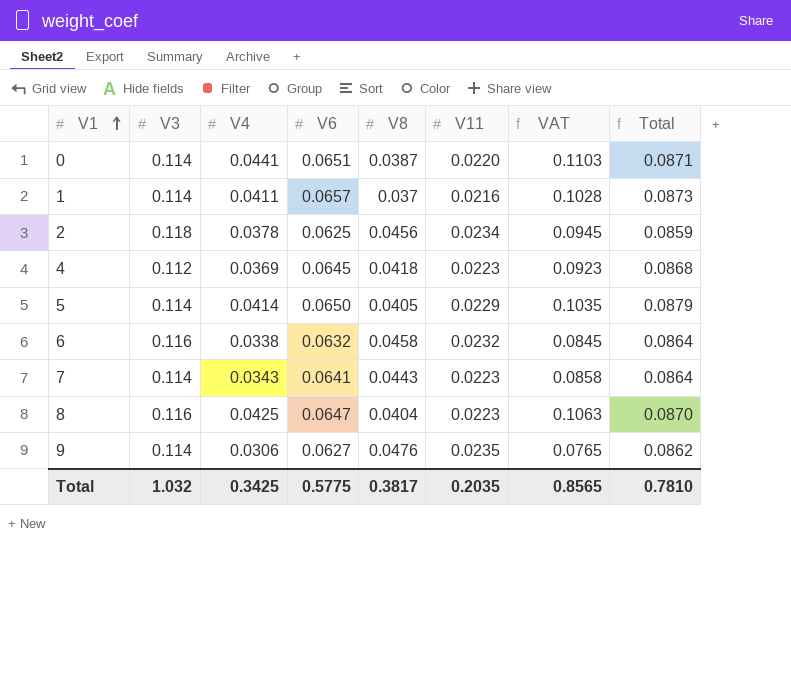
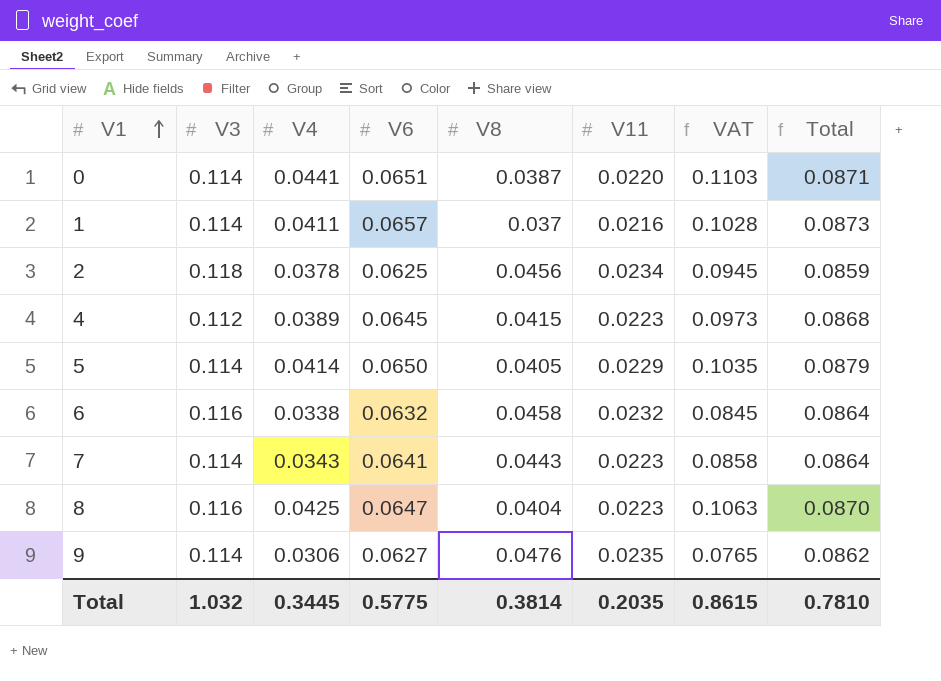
4 | V4: 0.0369 -> 0.0389
4 | V8: 0.0418 -> 0.0415
4 | VAT: 0.0923 -> 0.0973
Total | V4: 0.3425 -> 0.3445
Total | V8: 0.3817 -> 0.3814
Total | VAT: 0.8565 -> 0.8615

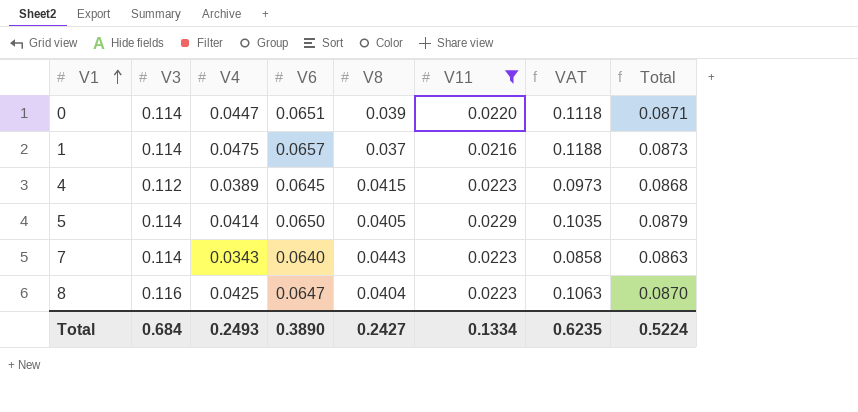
filter: none -> V11 <= 0.0229
0 | V4: 0.0441 -> 0.0447
0 | V8: 0.0387 -> 0.039
0 | VAT: 0.1103 -> 0.1118
1 | V4: 0.0411 -> 0.0475
1 | VAT: 0.1028 -> 0.1188
7 | V6: 0.0641 -> 0.0640
7 | Total: 0.0864 -> 0.0863
Total | V3: 1.032 -> 0.684
Total | V4: 0.3445 -> 0.2493
Total | V6: 0.5775 -> 0.3890
Total | V8: 0.3814 -> 0.2427
Total | V11: 0.2035 -> 0.1334
Total | VAT: 0.8615 -> 0.6235
Total | Total: 0.7810 -> 0.5224

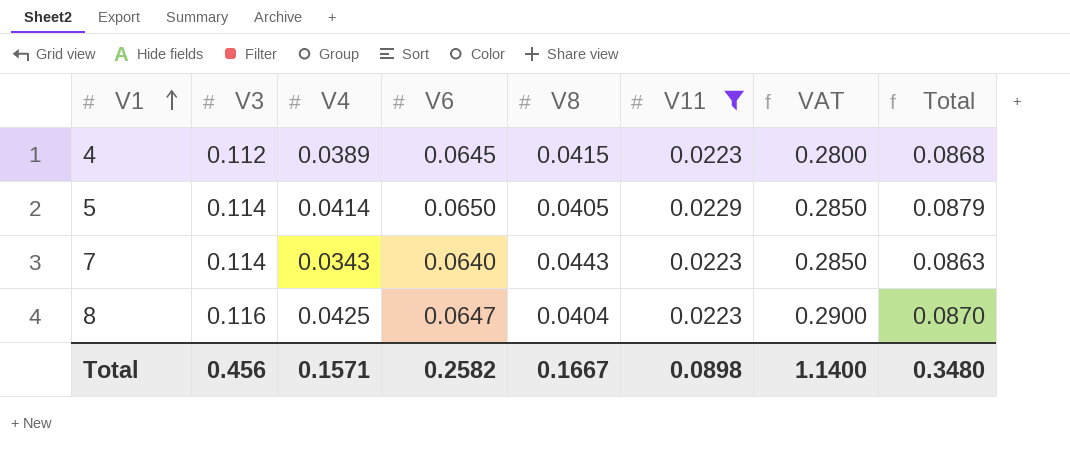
column VAT | formula: [V4] * 2.5 -> [V3] * 2.5
row 0: 0.114 | 0.0447 | 0.0651 | 0.039 | 0.0220 | 0.1118 | 0.0871 -> none
row 1: 0.114 | 0.0475 | 0.0657 | 0.037 | 0.0216 | 0.1188 | 0.0873 -> none
Total | V3: 0.684 -> 0.456
Total | V4: 0.2493 -> 0.1571
Total | V6: 0.3890 -> 0.2582
Total | V8: 0.2427 -> 0.1667
Total | V11: 0.1334 -> 0.0898
Total | VAT: 0.6235 -> 1.1400
Total | Total: 0.5224 -> 0.3480

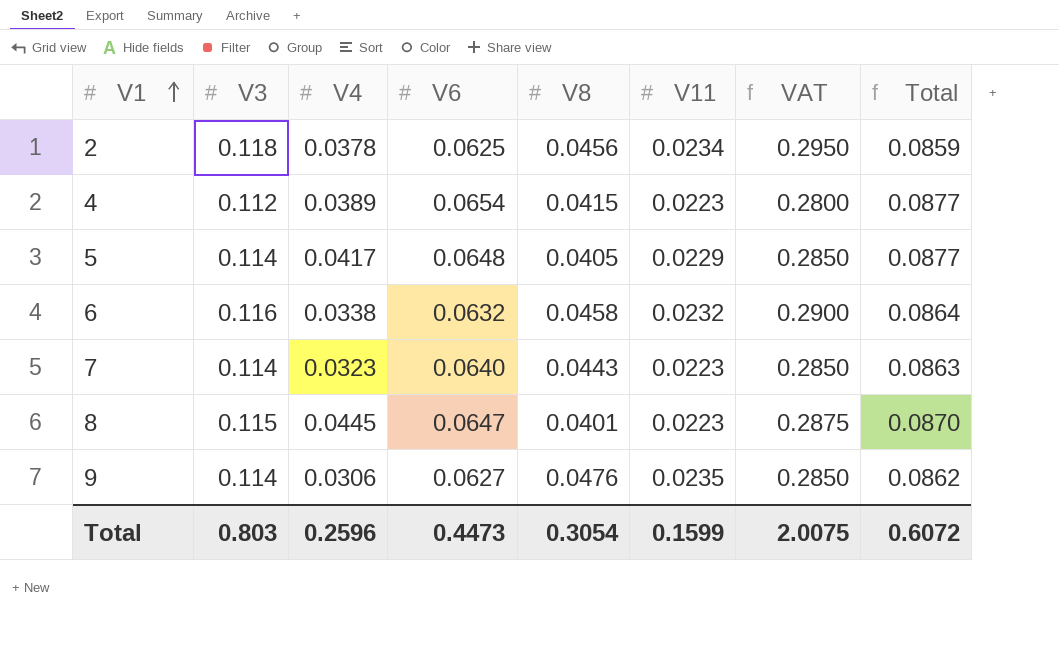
filter: V11 <= 0.0229 -> none
4 | V6: 0.0645 -> 0.0654
4 | Total: 0.0868 -> 0.0877
5 | V4: 0.0414 -> 0.0417
5 | V6: 0.0650 -> 0.0648
5 | Total: 0.0879 -> 0.0877
7 | V4: 0.0343 -> 0.0323
8 | V3: 0.116 -> 0.115
8 | V4: 0.0425 -> 0.0445
8 | V8: 0.0404 -> 0.0401
8 | VAT: 0.2900 -> 0.2875
Total | V3: 0.456 -> 0.803
Total | V4: 0.1571 -> 0.2596
Total | V6: 0.2582 -> 0.4473
Total | V8: 0.1667 -> 0.3054
Total | V11: 0.0898 -> 0.1599
Total | VAT: 1.1400 -> 2.0075
Total | Total: 0.3480 -> 0.6072

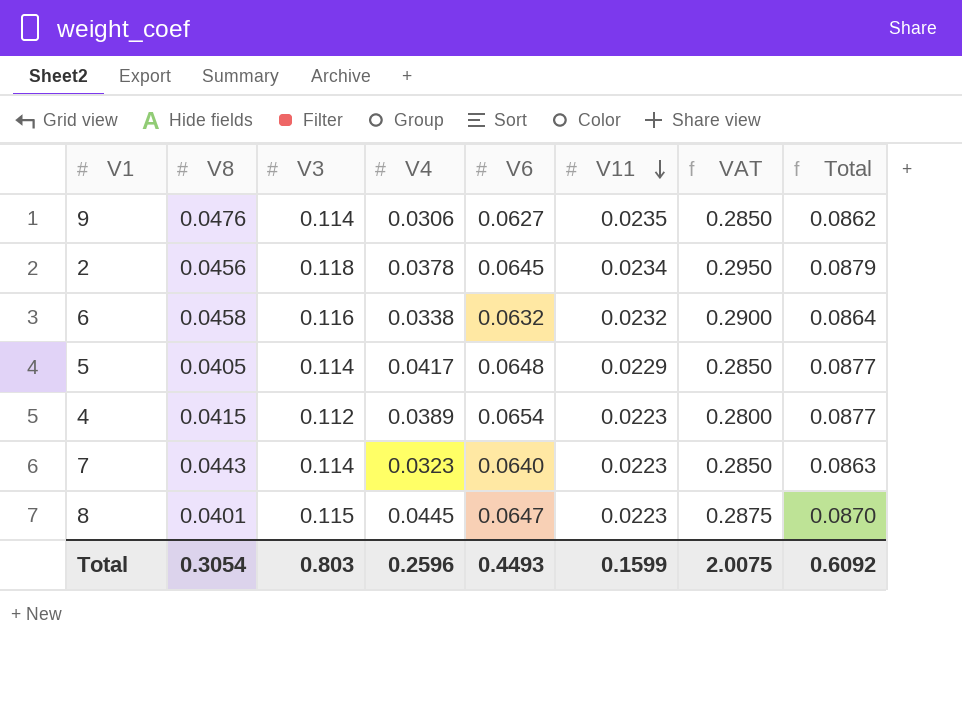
row order: V1 ascending -> V11 descending
column V8 | position: 5 -> 2
2 | V6: 0.0625 -> 0.0645
2 | Total: 0.0859 -> 0.0879
Total | V6: 0.4473 -> 0.4493
Total | Total: 0.6072 -> 0.6092

